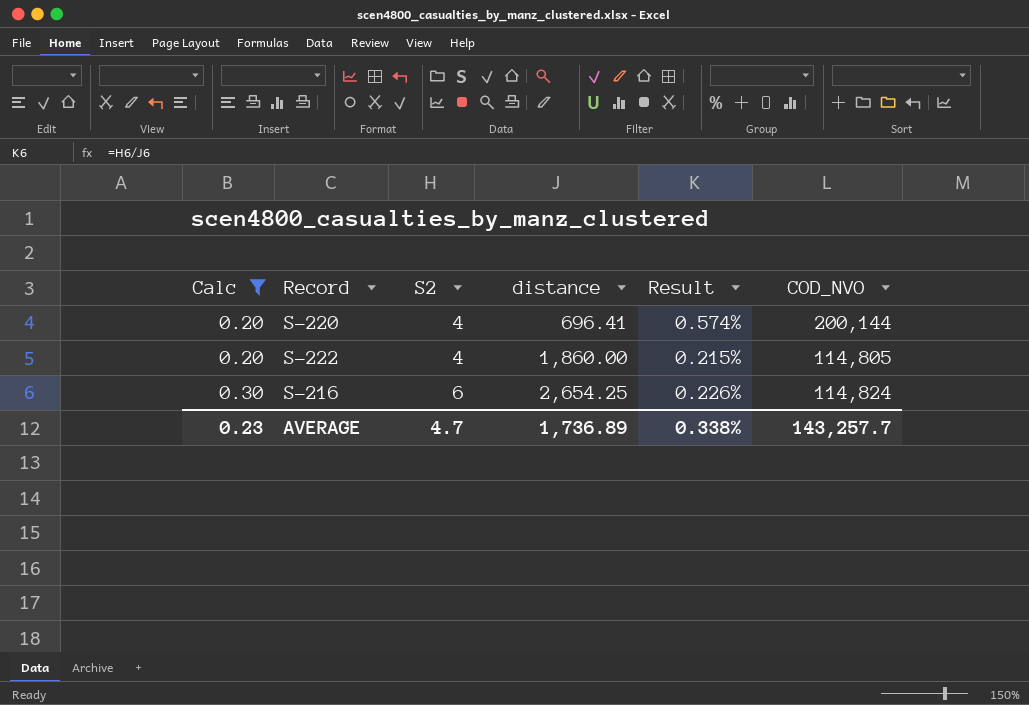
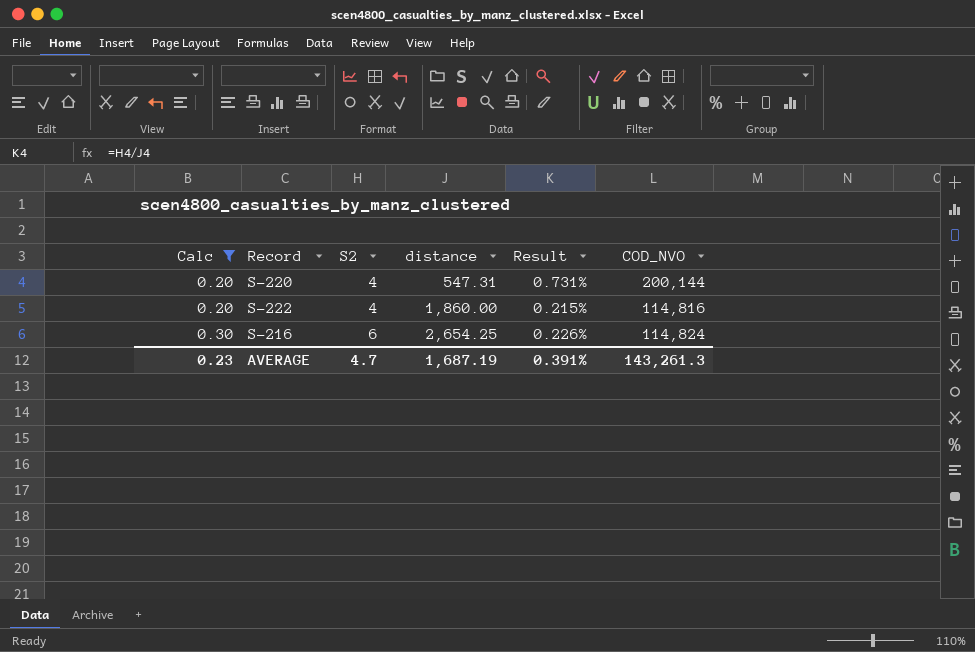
S-220 | distance: 696.41 -> 547.31
S-220 | Result: 0.574% -> 0.731%
S-222 | COD_NVO: 114,805 -> 114,816
AVERAGE | distance: 1,736.89 -> 1,687.19
AVERAGE | Result: 0.338% -> 0.391%
AVERAGE | COD_NVO: 143,257.7 -> 143,261.3

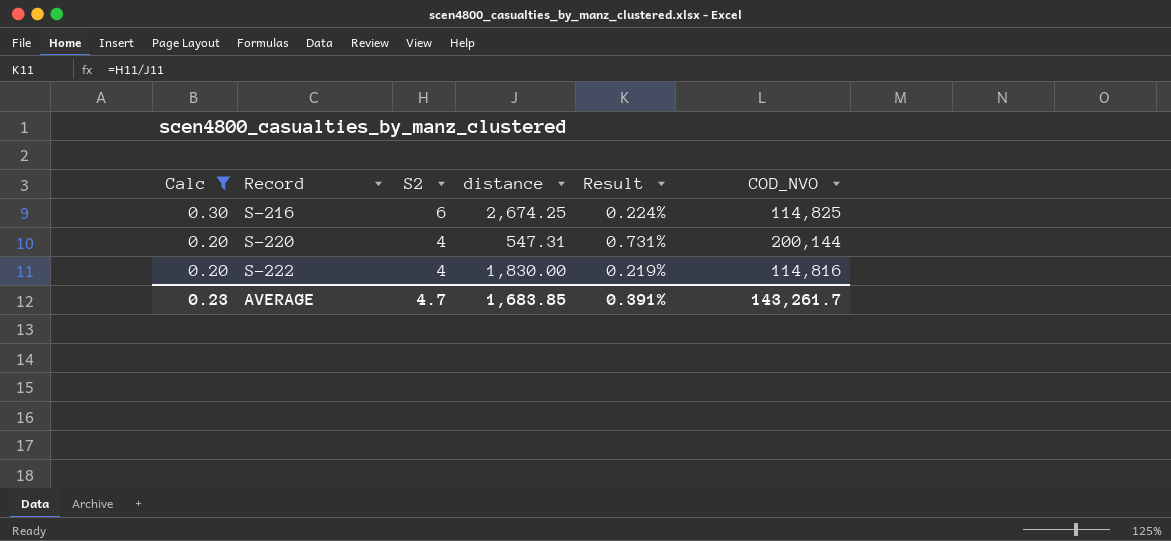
row order: Calc ascending -> Calc descending
S-216 | distance: 2,654.25 -> 2,674.25
S-216 | Result: 0.226% -> 0.224%
S-216 | COD_NVO: 114,824 -> 114,825
S-222 | distance: 1,860.00 -> 1,830.00
S-222 | Result: 0.215% -> 0.219%
AVERAGE | distance: 1,687.19 -> 1,683.85
AVERAGE | COD_NVO: 143,261.3 -> 143,261.7

